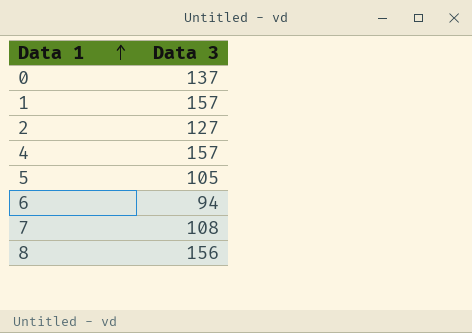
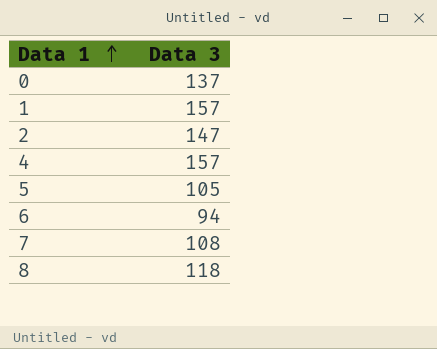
2 | Data 3: 127 -> 147
8 | Data 3: 156 -> 118

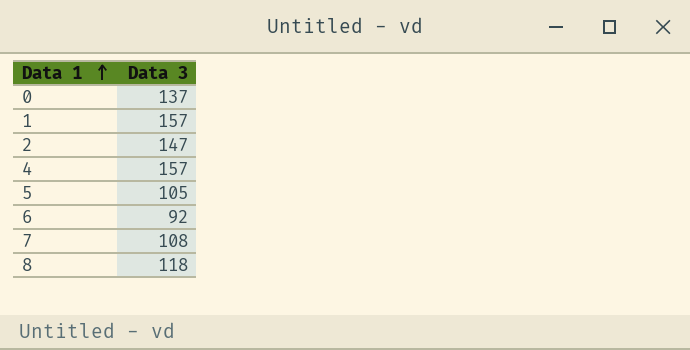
6 | Data 3: 94 -> 92

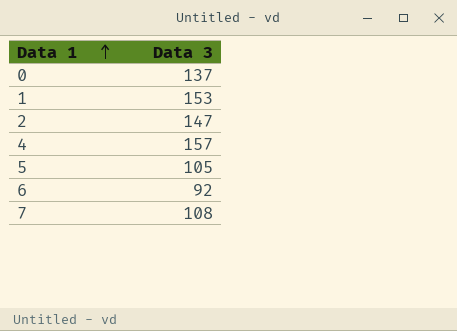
row 8: 118 -> none
1 | Data 3: 157 -> 153

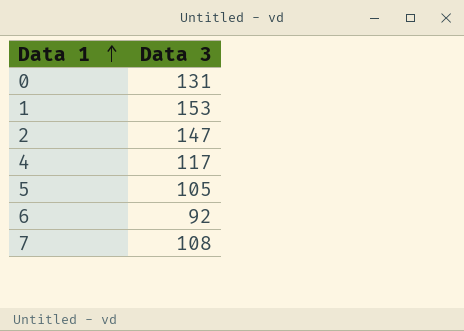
0 | Data 3: 137 -> 131
4 | Data 3: 157 -> 117

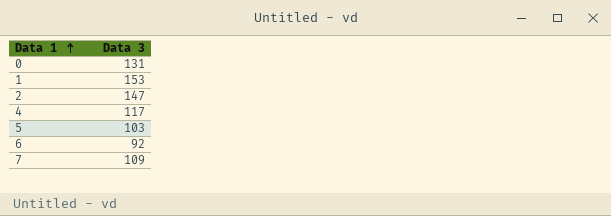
5 | Data 3: 105 -> 103
7 | Data 3: 108 -> 109

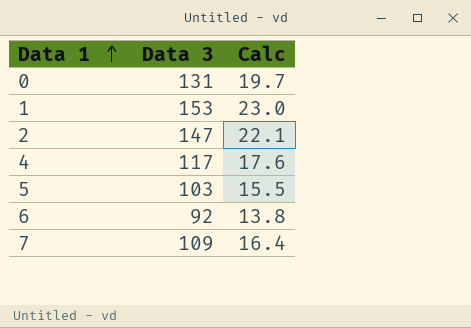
column Calc | formula: none -> [Data 3] * 0.15

